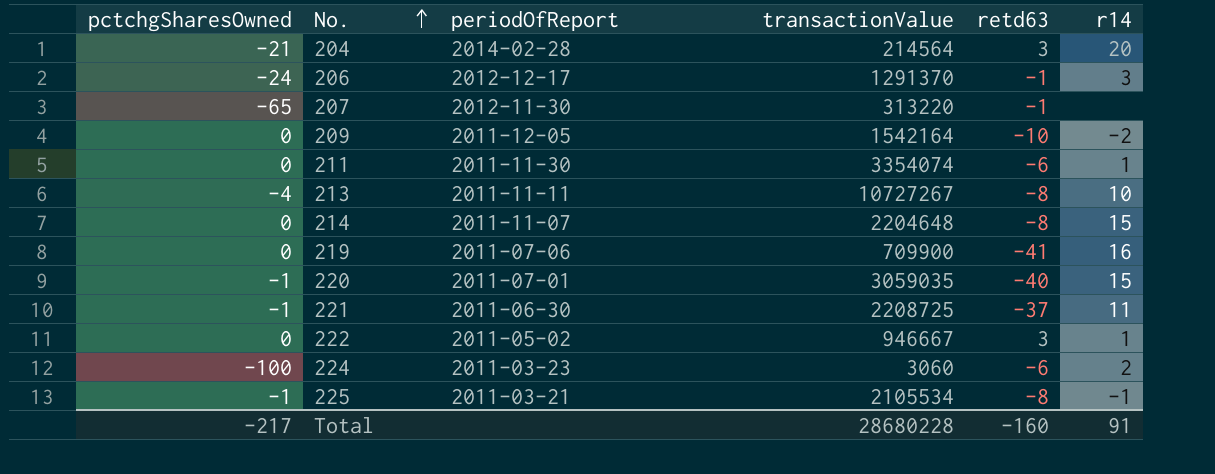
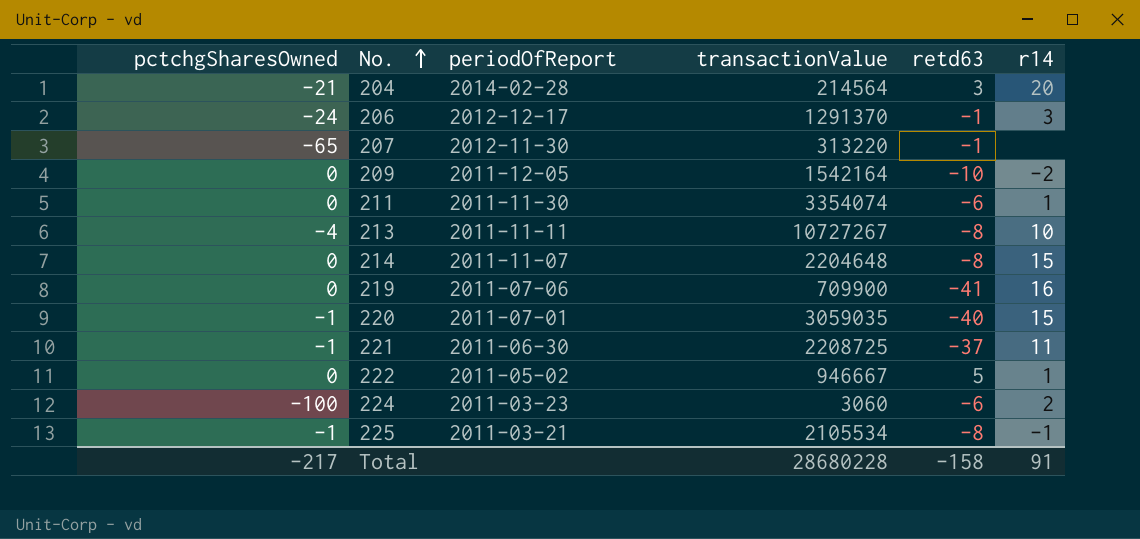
222 | retd63: 3 -> 5
Total | retd63: -160 -> -158

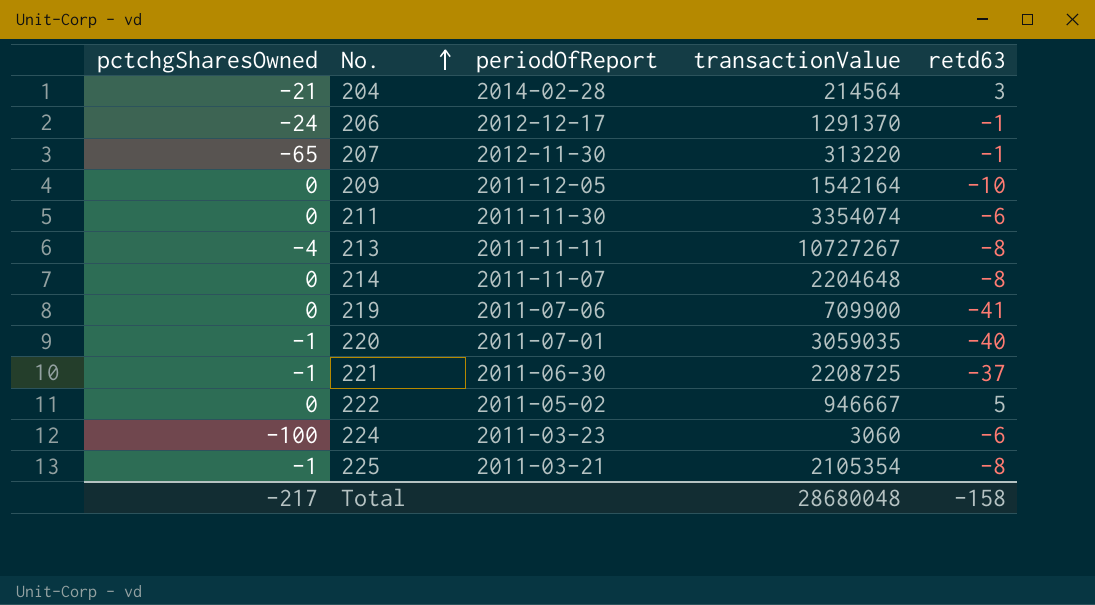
column r14 | position: 6 -> none
225 | transactionValue: 2105534 -> 2105354
Total | transactionValue: 28680228 -> 28680048

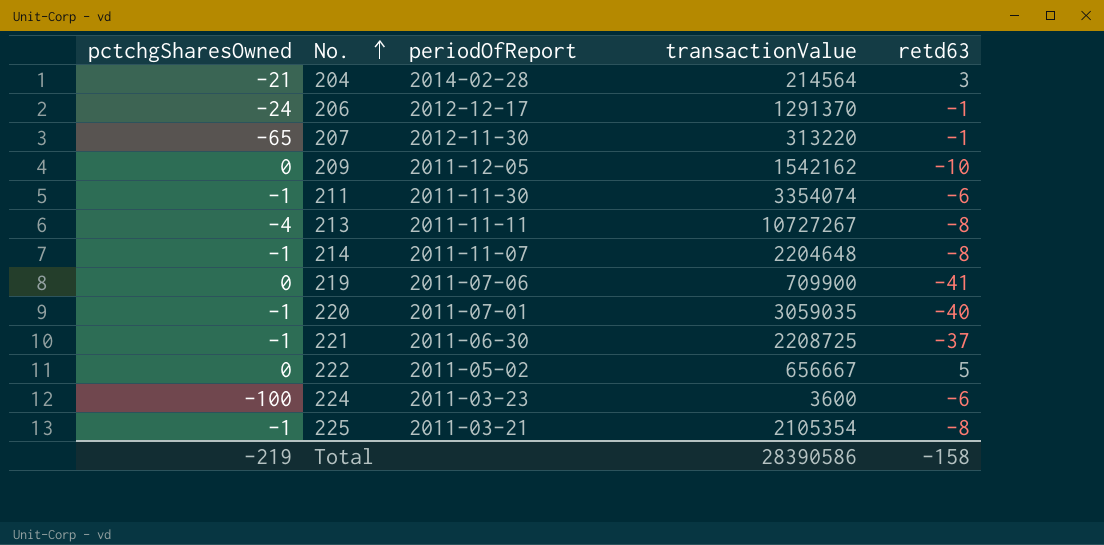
209 | transactionValue: 1542164 -> 1542162
211 | pctchgSharesOwned: 0 -> -1
214 | pctchgSharesOwned: 0 -> -1
222 | transactionValue: 946667 -> 656667
224 | transactionValue: 3060 -> 3600
Total | pctchgSharesOwned: -217 -> -219
Total | transactionValue: 28680048 -> 28390586

